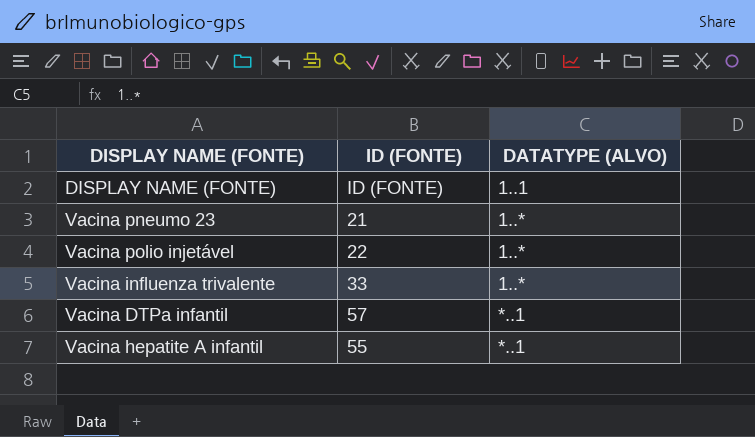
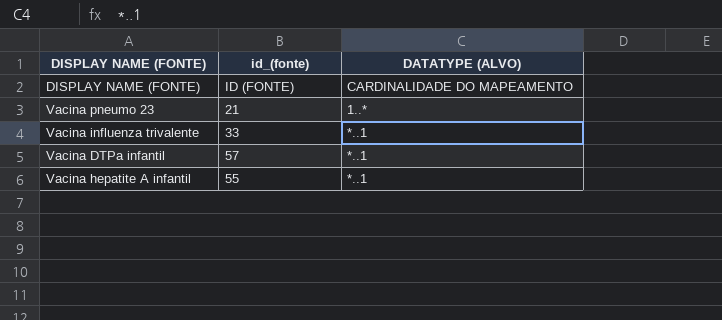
column name: ID (FONTE) -> id_(fonte)
row Vacina polio injetável: 22 | 1..* -> none
DISPLAY NAME (FONTE) | DATATYPE (ALVO): 1..1 -> CARDINALIDADE DO MAPEAMENTO
Vacina influenza trivalente | DATATYPE (ALVO): 1..* -> *..1

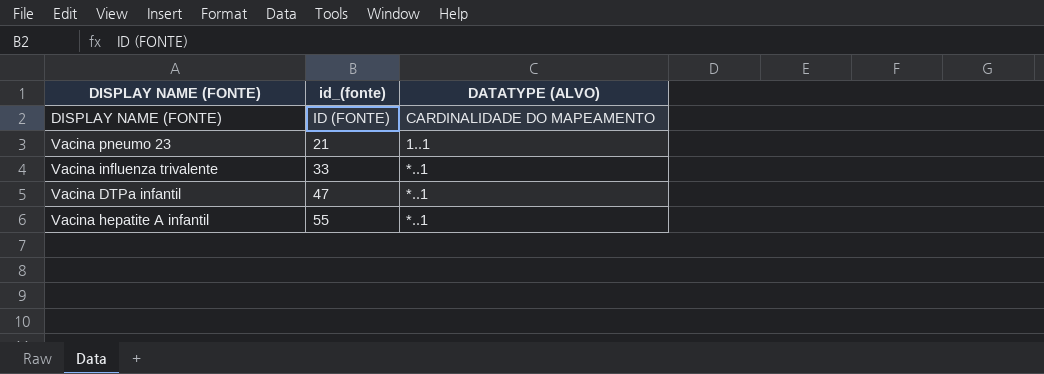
Vacina pneumo 23 | DATATYPE (ALVO): 1..* -> 1..1
Vacina DTPa infantil | id_(fonte): 57 -> 47

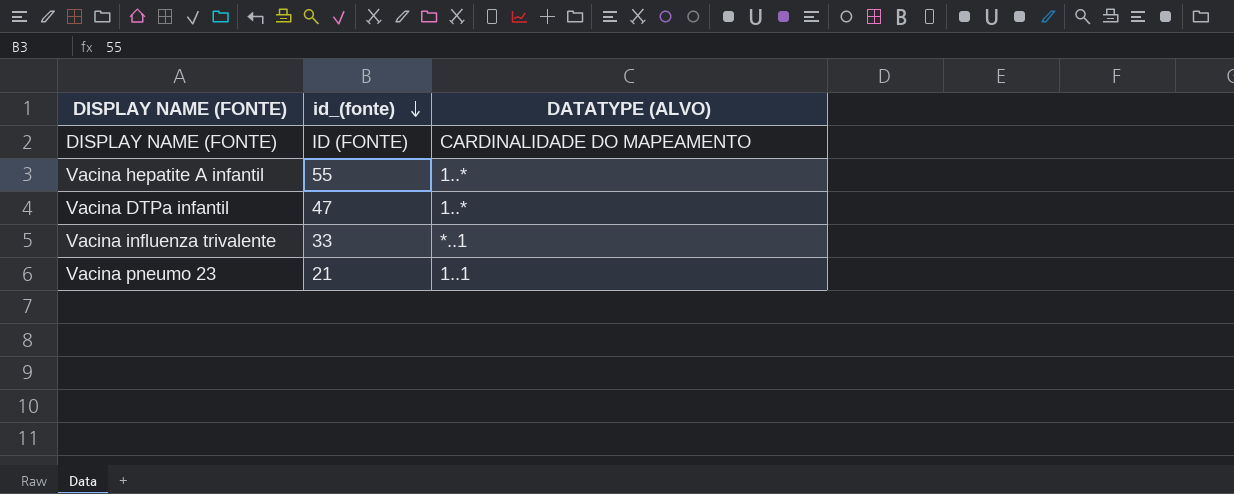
row order: none -> id_(fonte) descending
Vacina hepatite A infantil | DATATYPE (ALVO): *..1 -> 1..*
Vacina DTPa infantil | DATATYPE (ALVO): *..1 -> 1..*

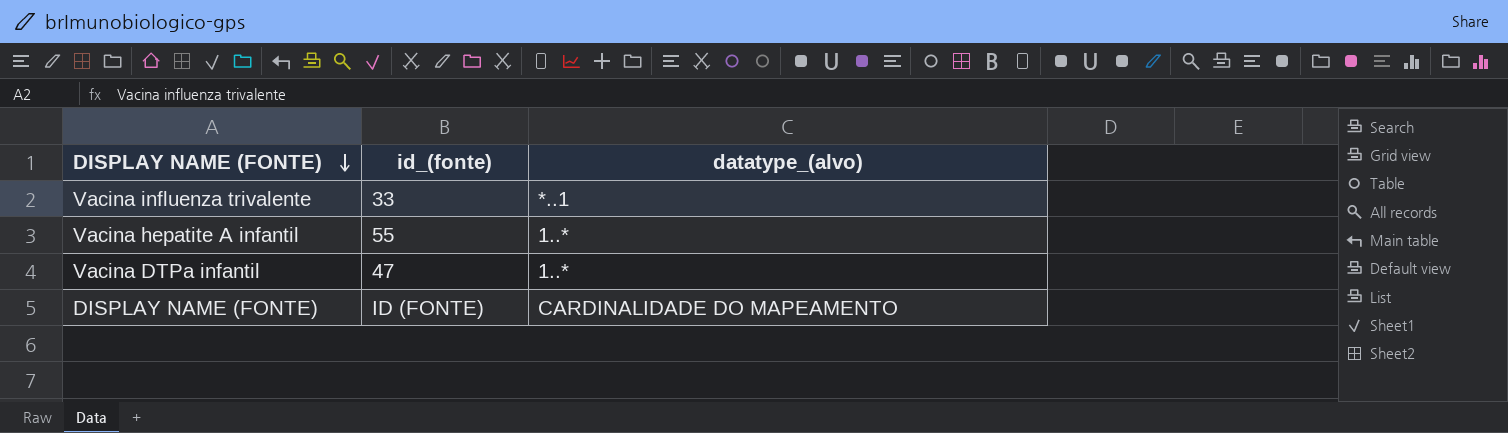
row order: id_(fonte) descending -> DISPLAY NAME (FONTE) descending
column name: DATATYPE (ALVO) -> datatype_(alvo)
row Vacina pneumo 23: 21 | 1..1 -> none

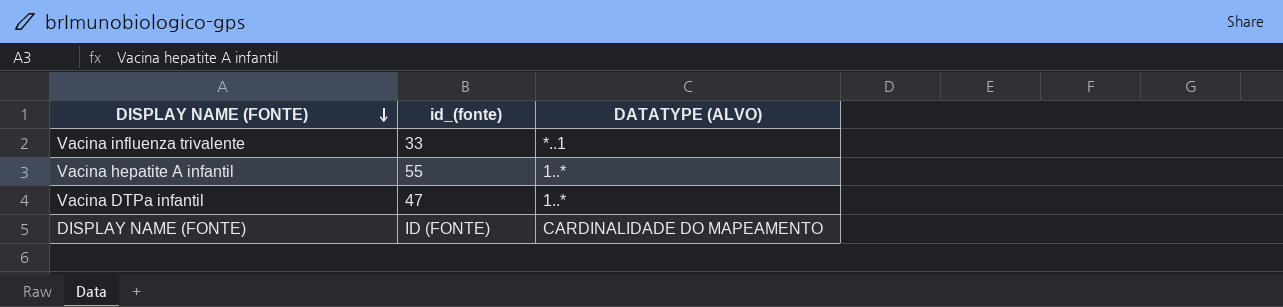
column name: datatype_(alvo) -> DATATYPE (ALVO)

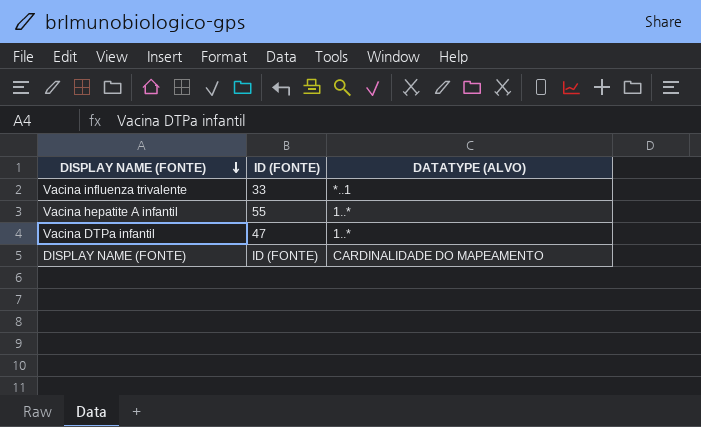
column name: id_(fonte) -> ID (FONTE)

